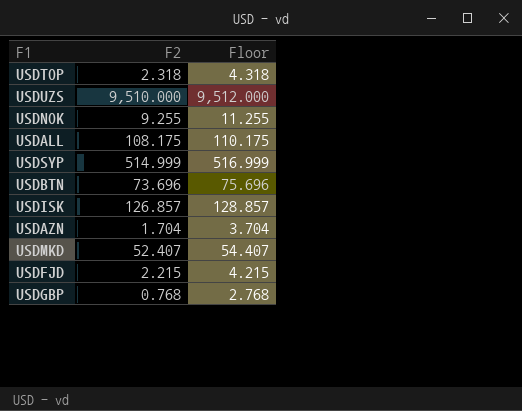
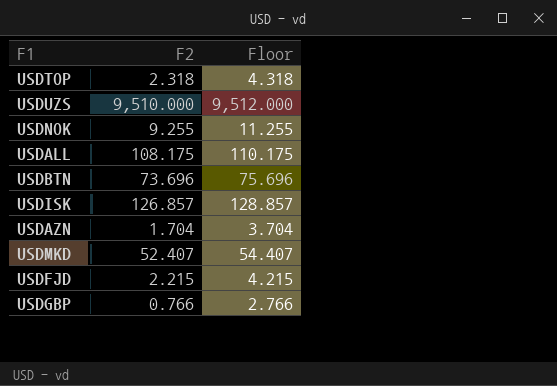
row USDSYP: 514.999 | 516.999 -> none
USDGBP | F2: 0.768 -> 0.766
USDGBP | Floor: 2.768 -> 2.766

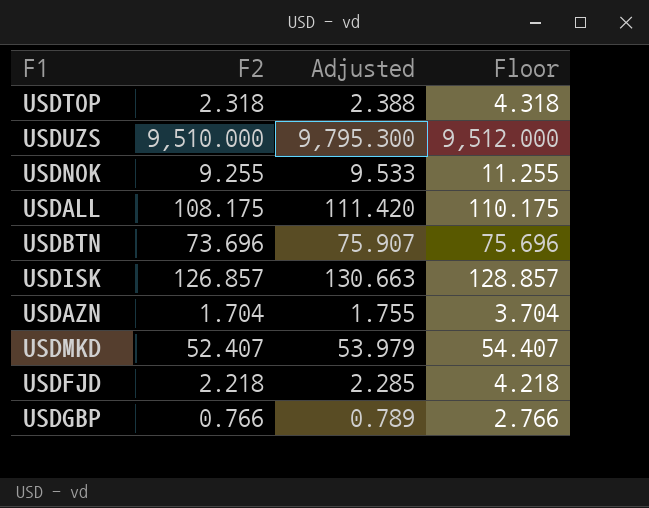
column Adjusted | formula: none -> [F2] * 1.03
USDFJD | F2: 2.215 -> 2.218
USDFJD | Floor: 4.215 -> 4.218

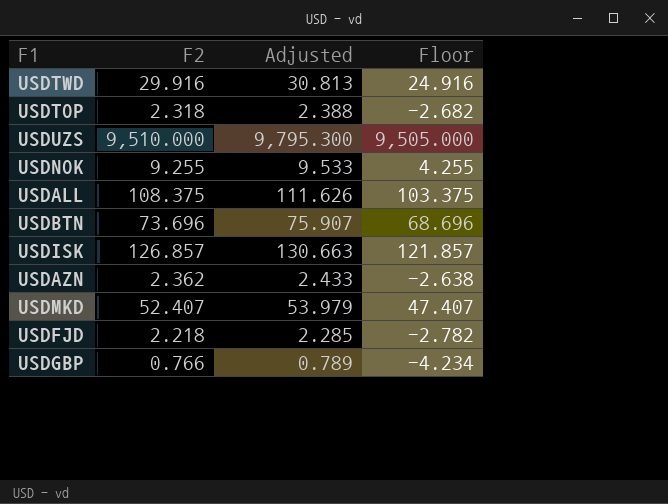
column Floor | formula: [F2] + 2 -> [F2] - 5
row USDTWD: none -> 29.916 | 30.813 | 24.916
USDALL | F2: 108.175 -> 108.375
USDALL | Adjusted: 111.420 -> 111.626
USDAZN | F2: 1.704 -> 2.362
USDAZN | Adjusted: 1.755 -> 2.433

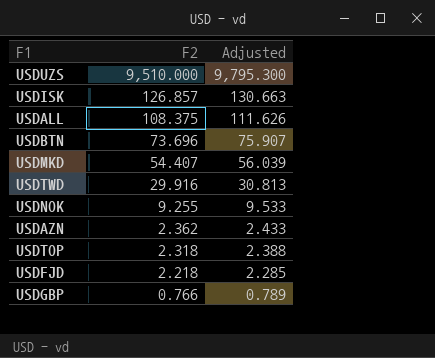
row order: none -> F2 descending
column Floor | formula: [F2] - 5 -> none
USDMKD | F2: 52.407 -> 54.407
USDMKD | Adjusted: 53.979 -> 56.039

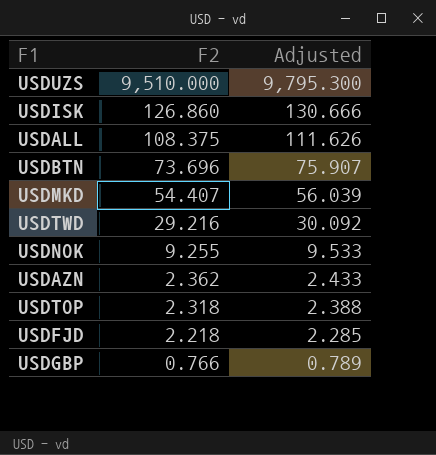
USDISK | F2: 126.857 -> 126.860
USDISK | Adjusted: 130.663 -> 130.666
USDTWD | F2: 29.916 -> 29.216
USDTWD | Adjusted: 30.813 -> 30.092

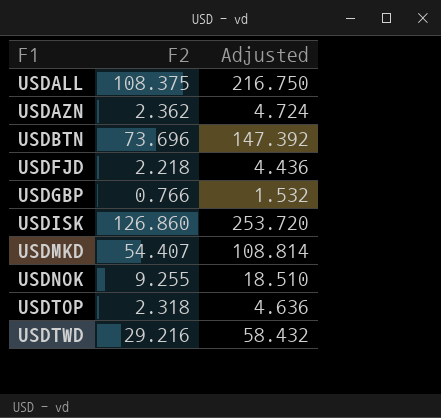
row order: F2 descending -> F1 ascending
column Adjusted | formula: [F2] * 1.03 -> [F2] * 2
row USDUZS: 9,510.000 | 9,795.300 -> none

